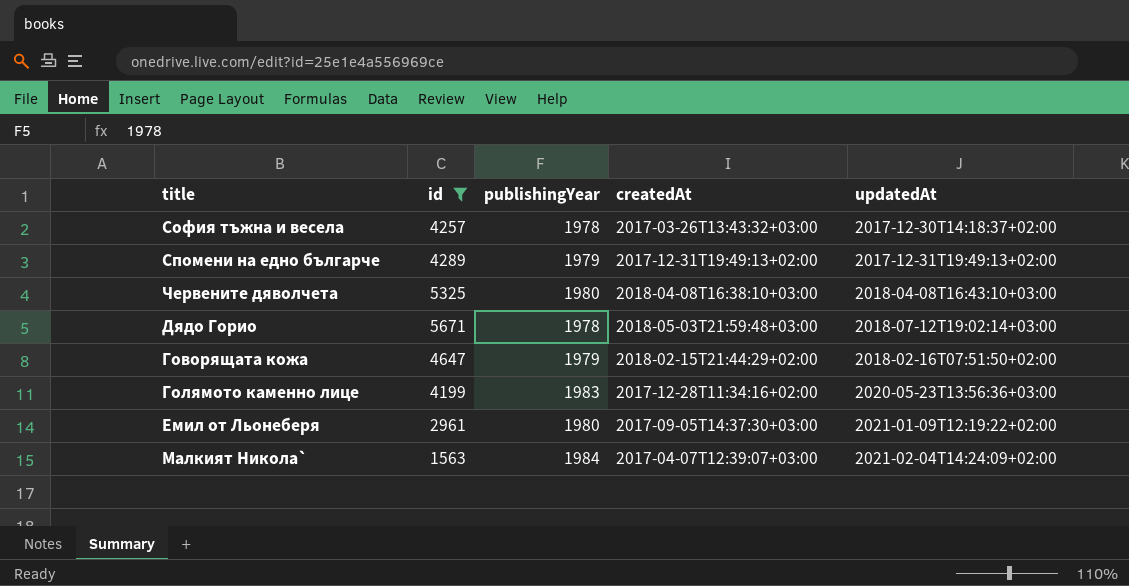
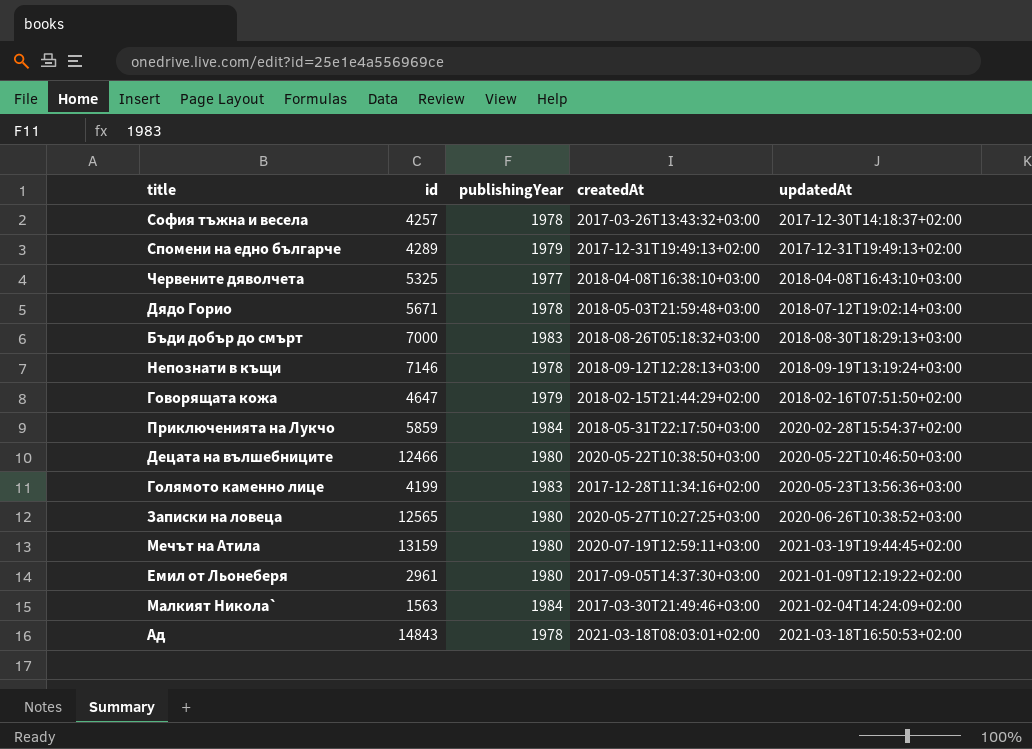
filter: id <= 5671 -> none
Червените дяволчета | publishingYear: 1980 -> 1977
Малкият Никола` | createdAt: 2017-04-07T12:39:07+03:00 -> 2017-03-30T21:49:46+03:00

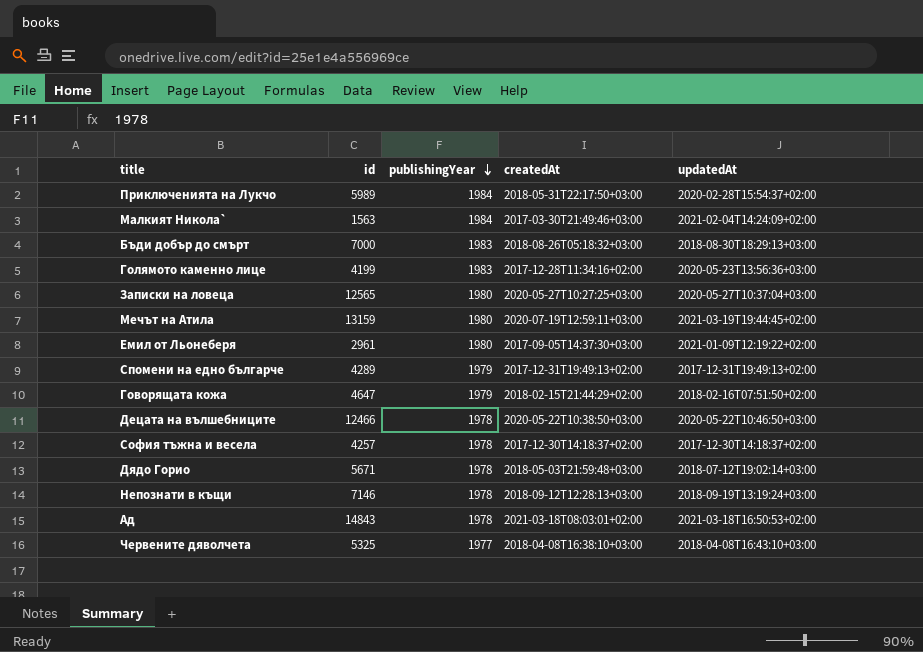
row order: none -> publishingYear descending
Приключенията на Лукчо | id: 5859 -> 5989
Записки на ловеца | updatedAt: 2020-06-26T10:38:52+03:00 -> 2020-05-27T10:37:04+03:00
Децата на вълшебниците | publishingYear: 1980 -> 1978
София тъжна и весела | createdAt: 2017-03-26T13:43:32+03:00 -> 2017-12-30T14:18:37+02:00

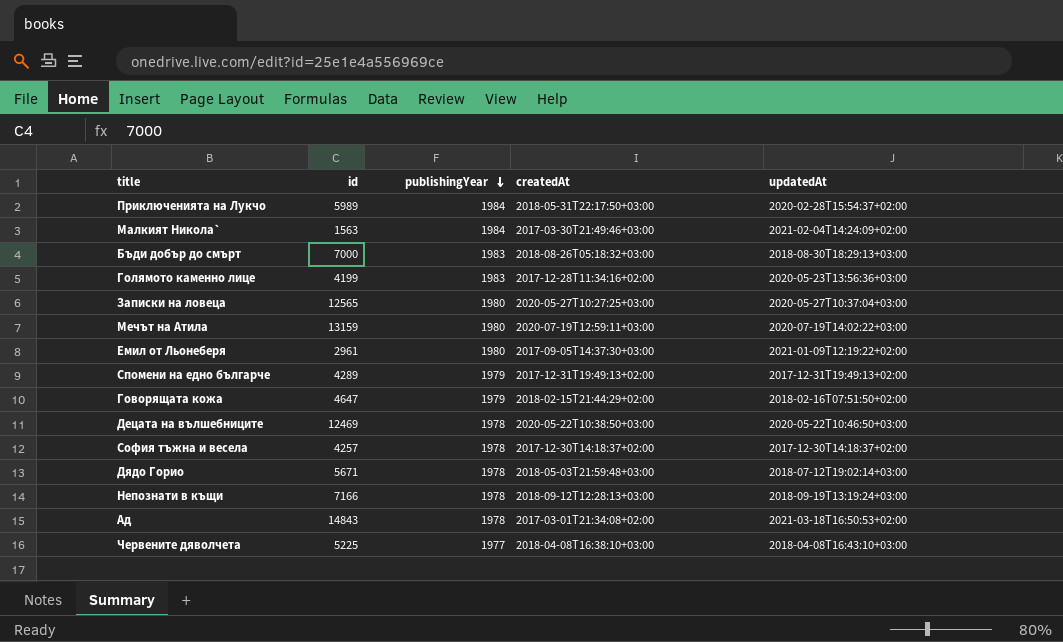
Мечът на Атила | updatedAt: 2021-03-19T19:44:45+02:00 -> 2020-07-19T14:02:22+03:00
Децата на вълшебниците | id: 12466 -> 12469
Непознати в къщи | id: 7146 -> 7166
Ад | createdAt: 2021-03-18T08:03:01+02:00 -> 2017-03-01T21:34:08+02:00
Червените дяволчета | id: 5325 -> 5225

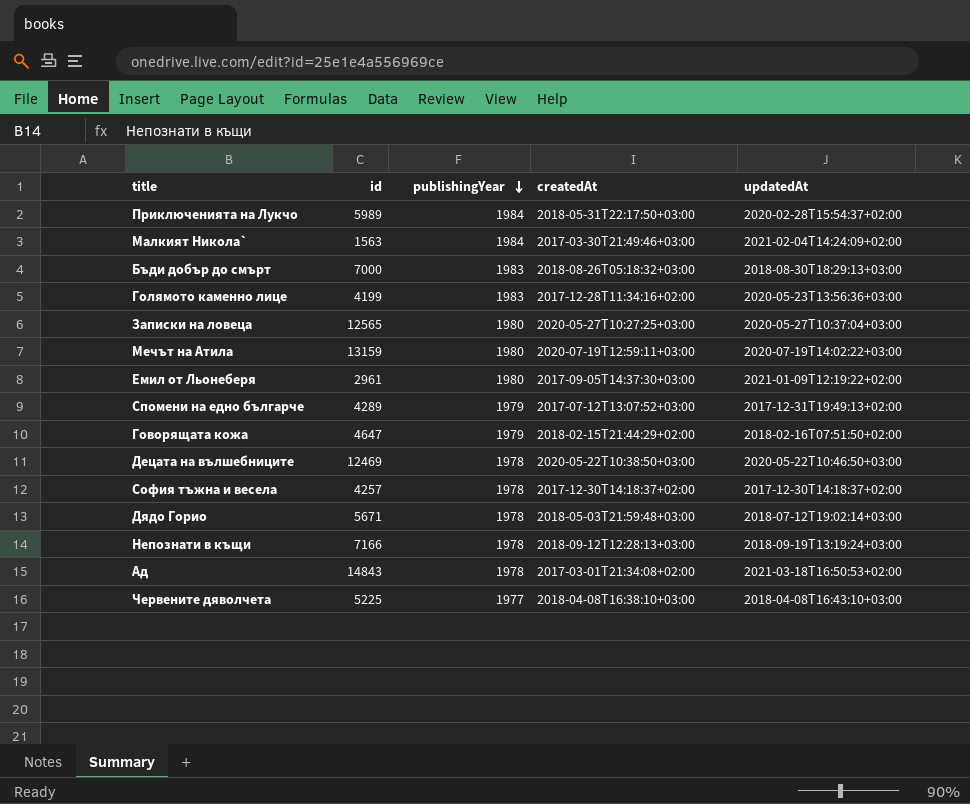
Спомени на едно българче | createdAt: 2017-12-31T19:49:13+02:00 -> 2017-07-12T13:07:52+03:00

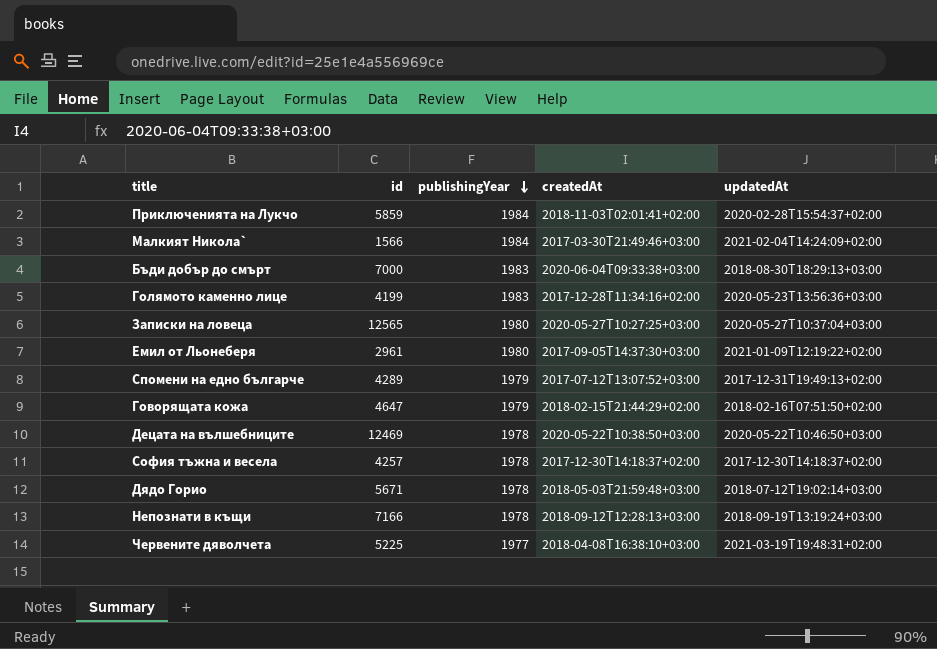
row Мечът на Атила: 13159 | 1980 | 2020-07-19T12:59:11+03:00 | 2020-07-19T14:02:22+03:00 -> none
row Ад: 14843 | 1978 | 2017-03-01T21:34:08+02:00 | 2021-03-18T16:50:53+02:00 -> none
Приключенията на Лукчо | id: 5989 -> 5859
Приключенията на Лукчо | createdAt: 2018-05-31T22:17:50+03:00 -> 2018-11-03T02:01:41+02:00
Малкият Никола` | id: 1563 -> 1566
Бъди добър до смърт | createdAt: 2018-08-26T05:18:32+03:00 -> 2020-06-04T09:33:38+03:00
Червените дяволчета | updatedAt: 2018-04-08T16:43:10+03:00 -> 2021-03-19T19:48:31+02:00

